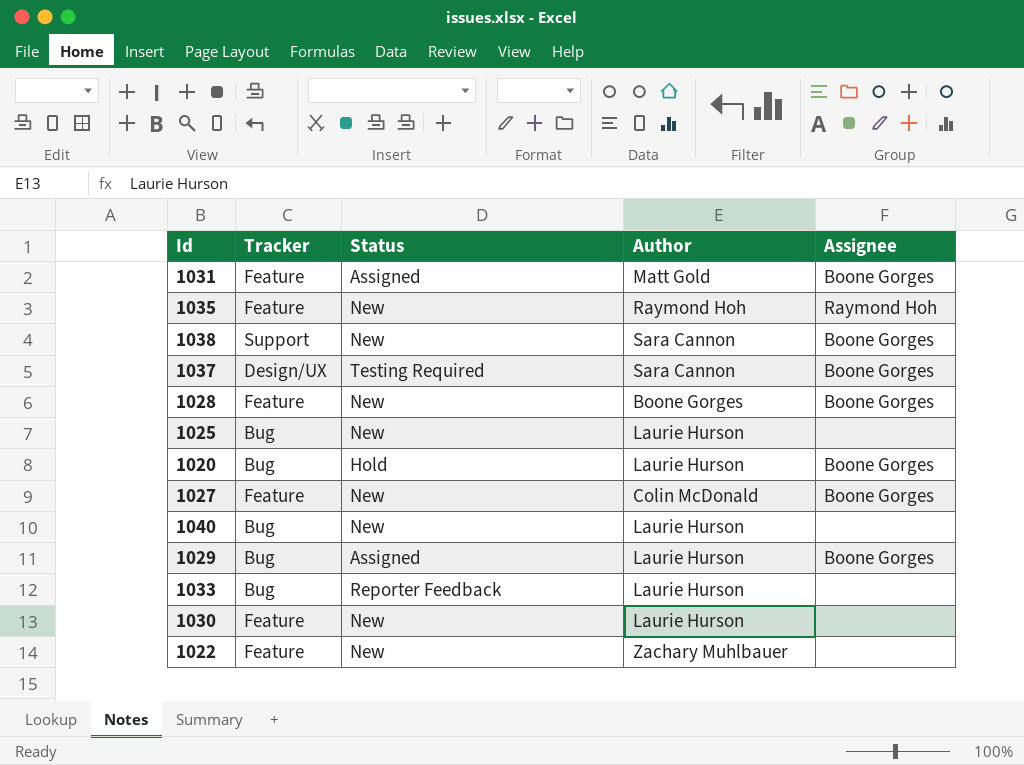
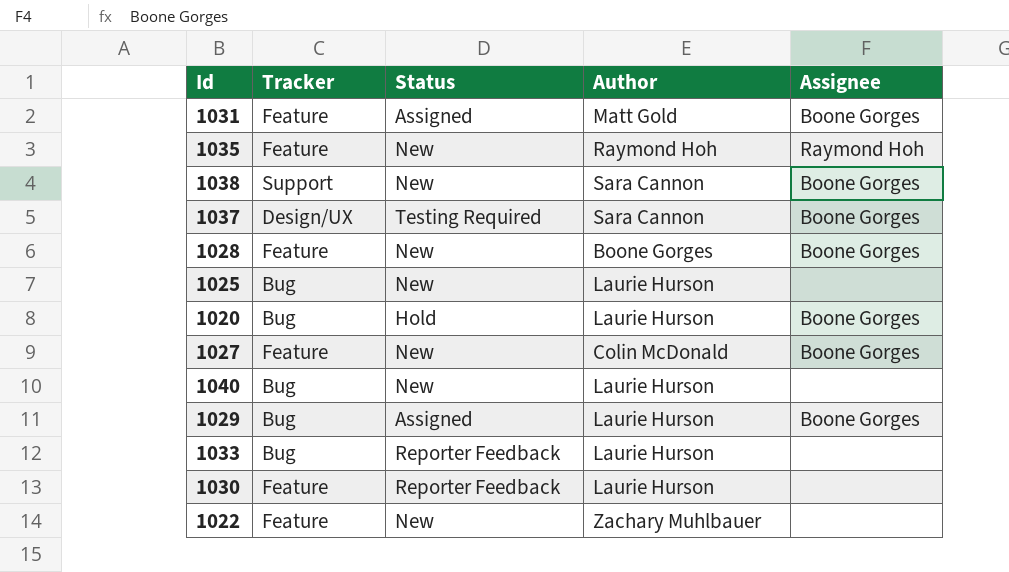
1030 | Status: New -> Reporter Feedback

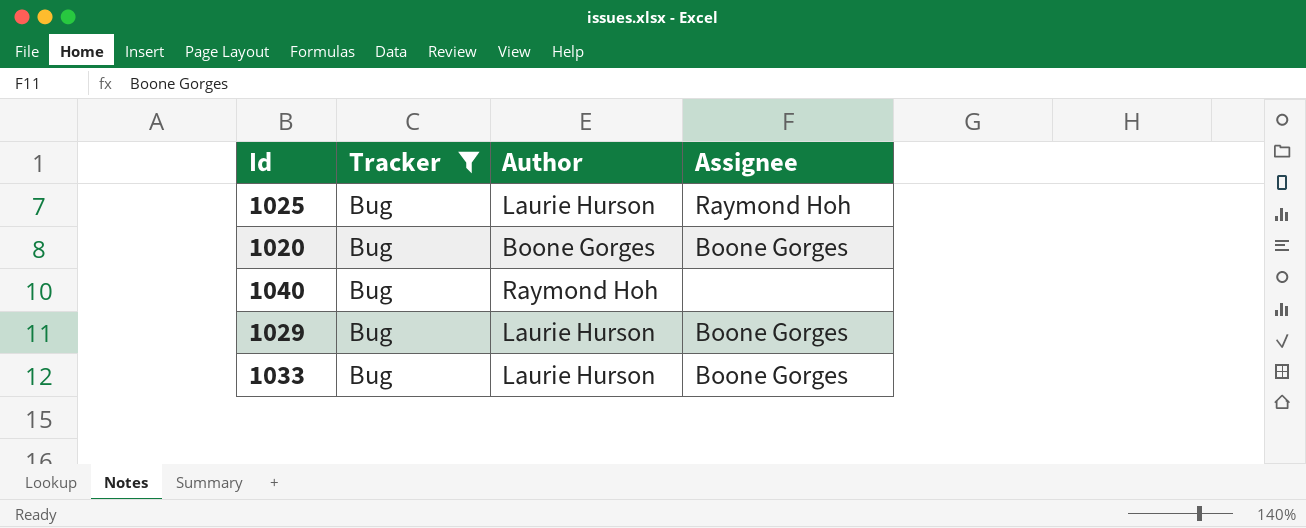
filter: none -> Tracker = Bug
column Status | position: 3 -> none
1025 | Assignee: none -> Raymond Hoh
1020 | Author: Laurie Hurson -> Boone Gorges
1040 | Author: Laurie Hurson -> Raymond Hoh
1033 | Assignee: none -> Boone Gorges

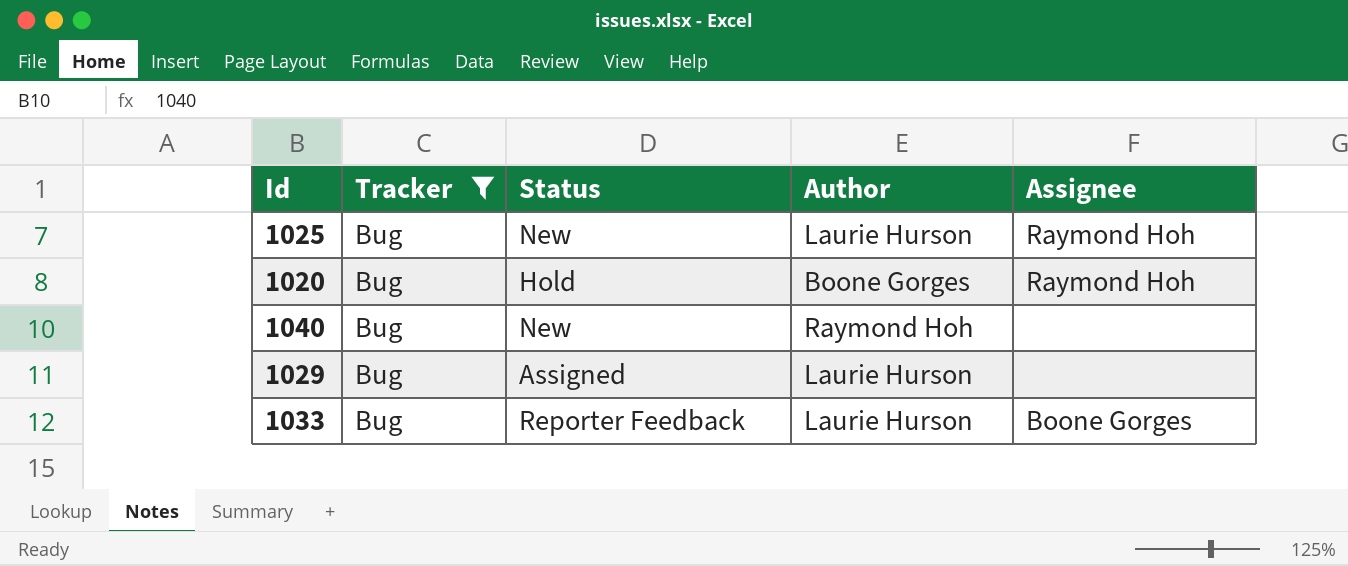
column Status | position: none -> 3
1020 | Assignee: Boone Gorges -> Raymond Hoh
1029 | Assignee: Boone Gorges -> none

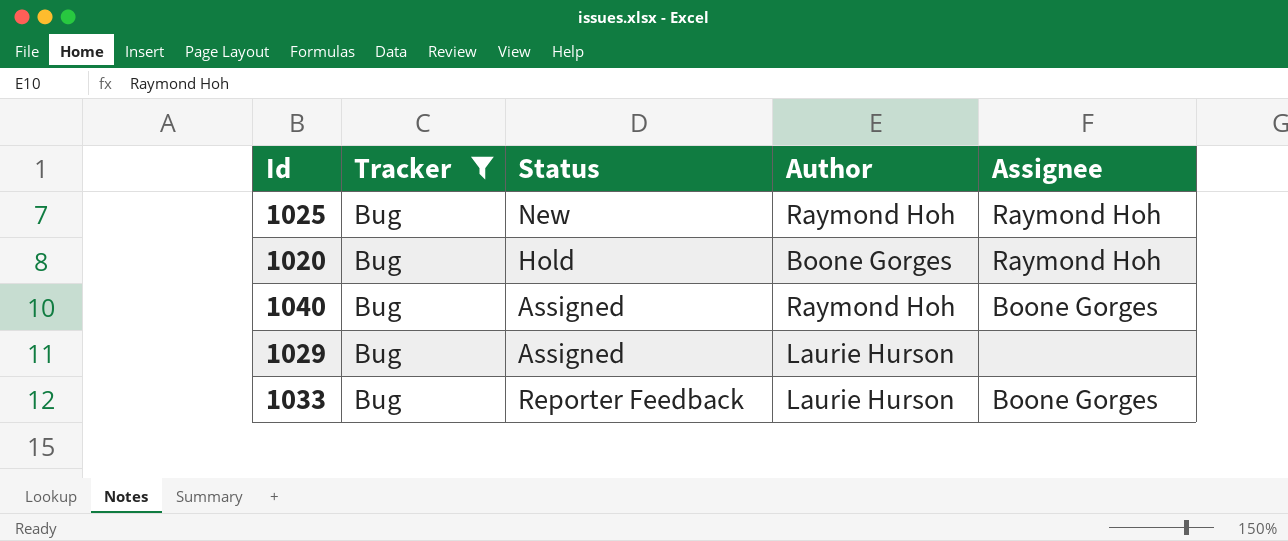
1025 | Author: Laurie Hurson -> Raymond Hoh
1040 | Status: New -> Assigned
1040 | Assignee: none -> Boone Gorges

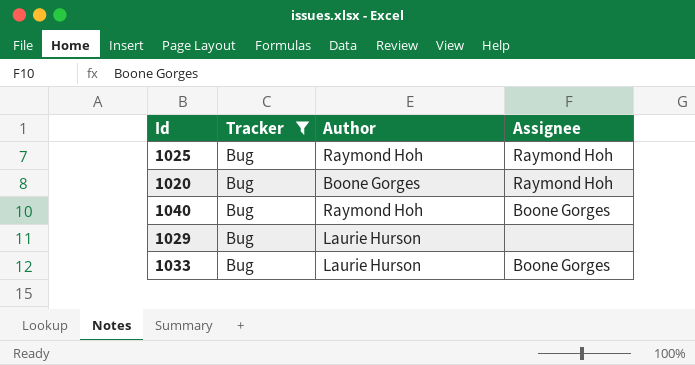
column Status | position: 3 -> none

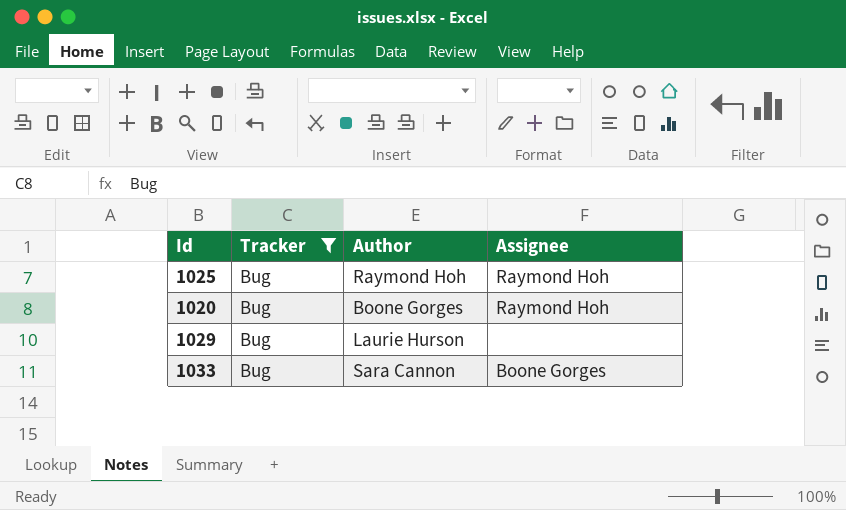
row 1040: Bug | Raymond Hoh | Boone Gorges -> none
1033 | Author: Laurie Hurson -> Sara Cannon

